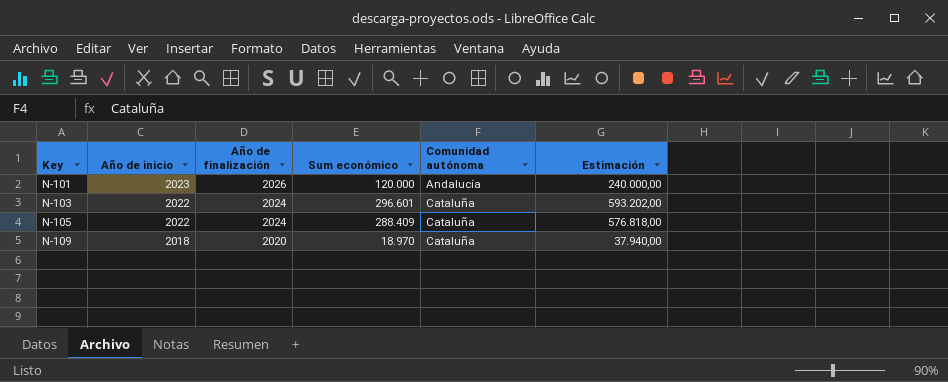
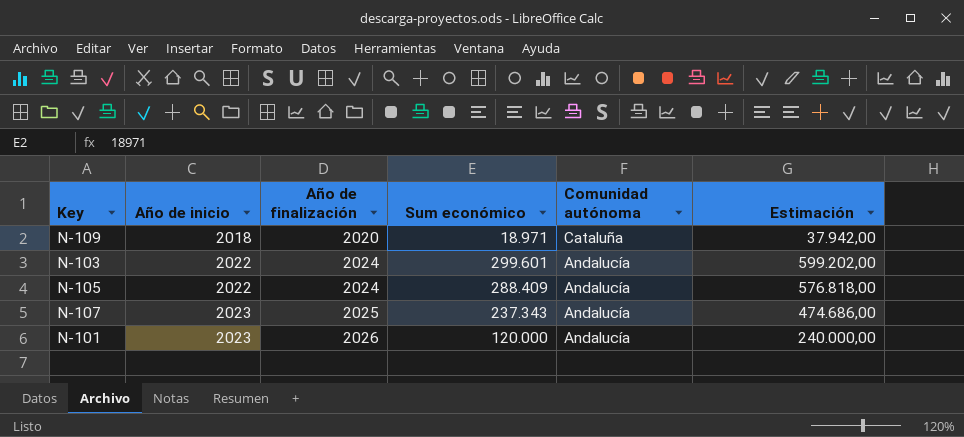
row order: Key ascending -> Año de inicio ascending
N-109 | Sum económico: 18.970 -> 18.971
N-109 | Estimación: 37.940,00 -> 37.942,00
N-103 | Sum económico: 296.601 -> 299.601
N-103 | Comunidad autónoma: Cataluña -> Andalucía
N-103 | Estimación: 593.202,00 -> 599.202,00
N-105 | Comunidad autónoma: Cataluña -> Andalucía
row N-107: none -> 2023 | 2025 | 237.343 | Andalucía | 474.686,00

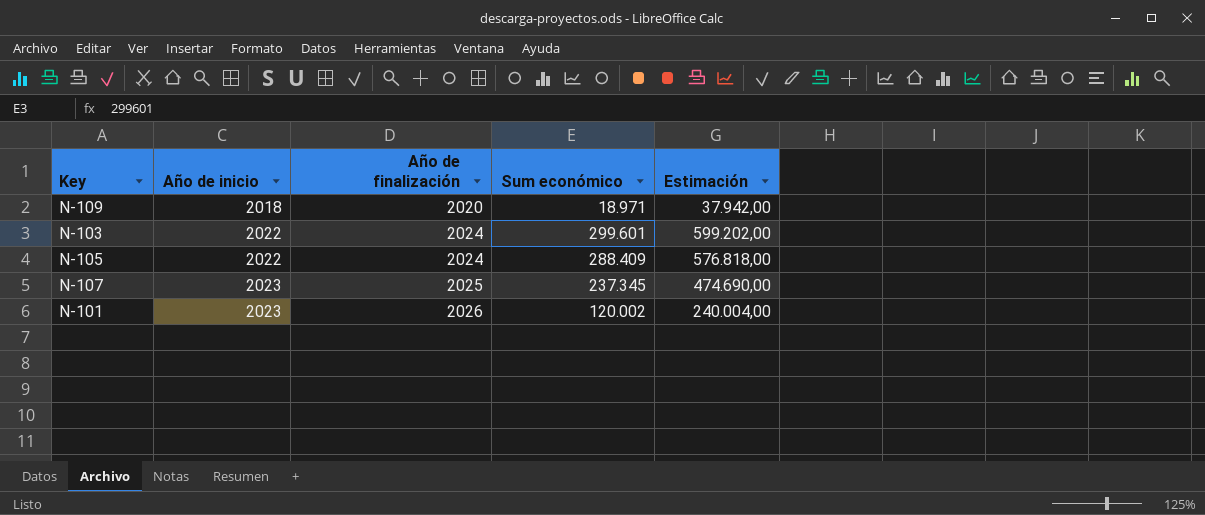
column Comunidad autónoma | position: 5 -> none
N-107 | Sum económico: 237.343 -> 237.345
N-107 | Estimación: 474.686,00 -> 474.690,00
N-101 | Sum económico: 120.000 -> 120.002
N-101 | Estimación: 240.000,00 -> 240.004,00

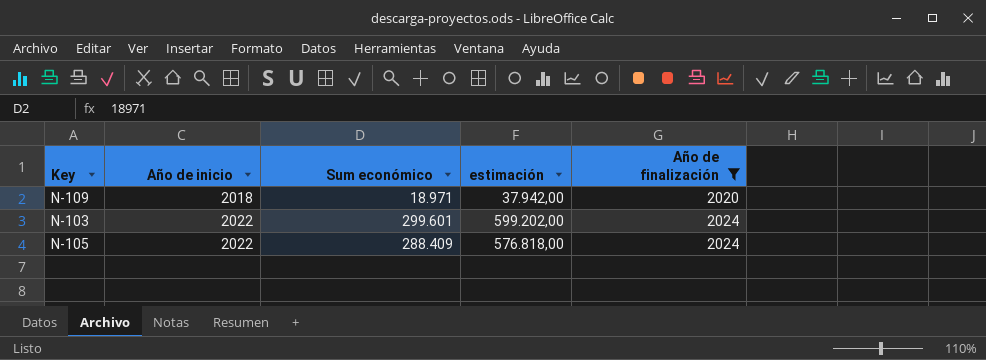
filter: none -> Año de finalización <= 2024
column name: Estimación -> estimación
column Año de finalización | position: 3 -> 5

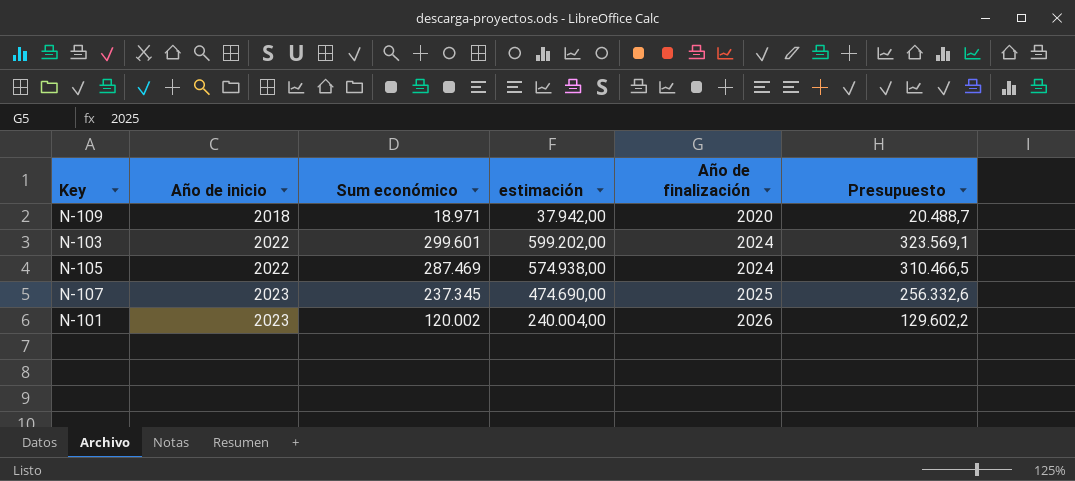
filter: Año de finalización <= 2024 -> none
column Presupuesto | formula: none -> [Sum económico] * 1,08
N-105 | Sum económico: 288.409 -> 287.469
N-105 | estimación: 576.818,00 -> 574.938,00

